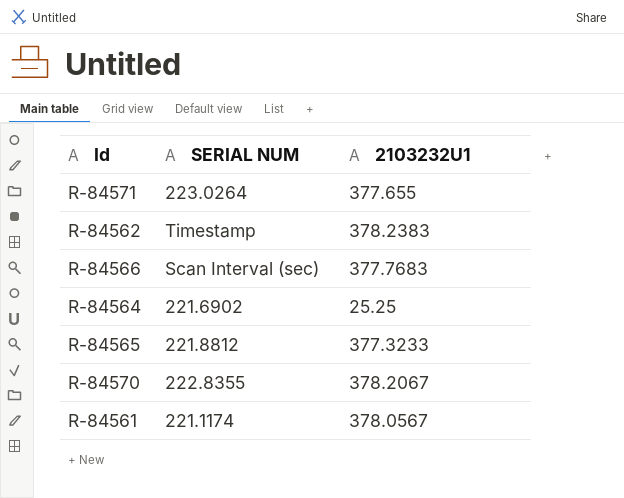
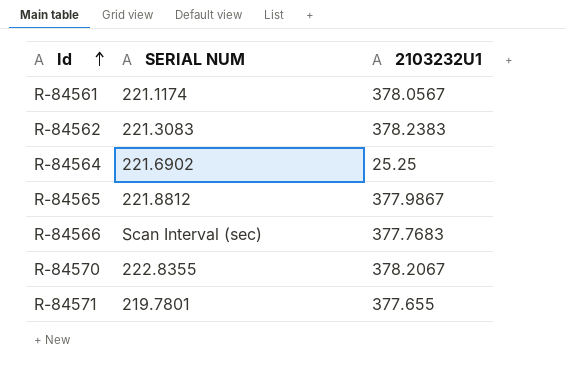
row order: none -> Id ascending
R-84562 | SERIAL NUM: Timestamp -> 221.3083
R-84565 | 2103232U1: 377.3233 -> 377.9867
R-84571 | SERIAL NUM: 223.0264 -> 219.7801

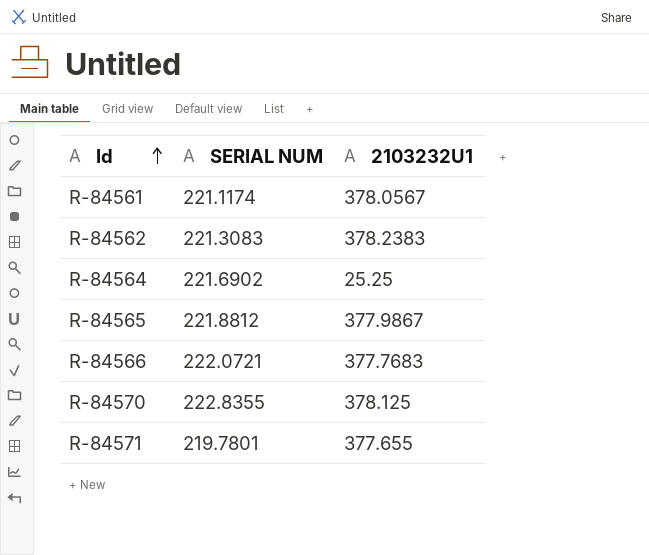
R-84566 | SERIAL NUM: Scan Interval (sec) -> 222.0721
R-84570 | 2103232U1: 378.2067 -> 378.125

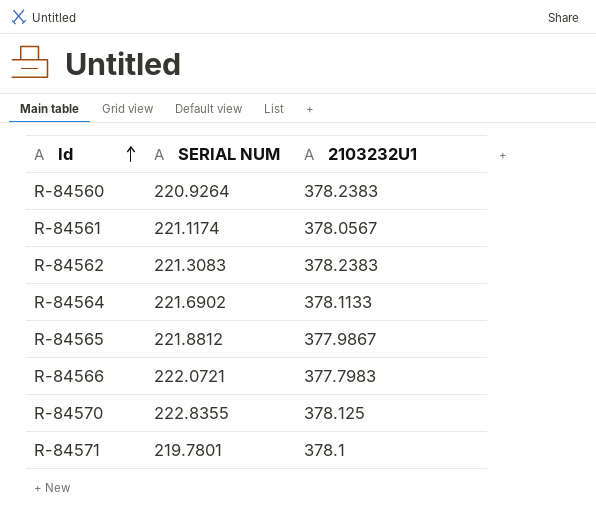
row R-84560: none -> 220.9264 | 378.2383
R-84564 | 2103232U1: 25.25 -> 378.1133
R-84566 | 2103232U1: 377.7683 -> 377.7983
R-84571 | 2103232U1: 377.655 -> 378.1

